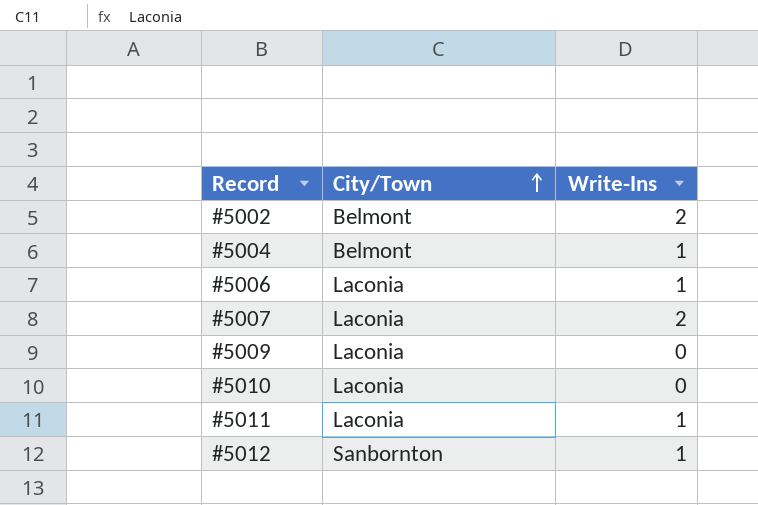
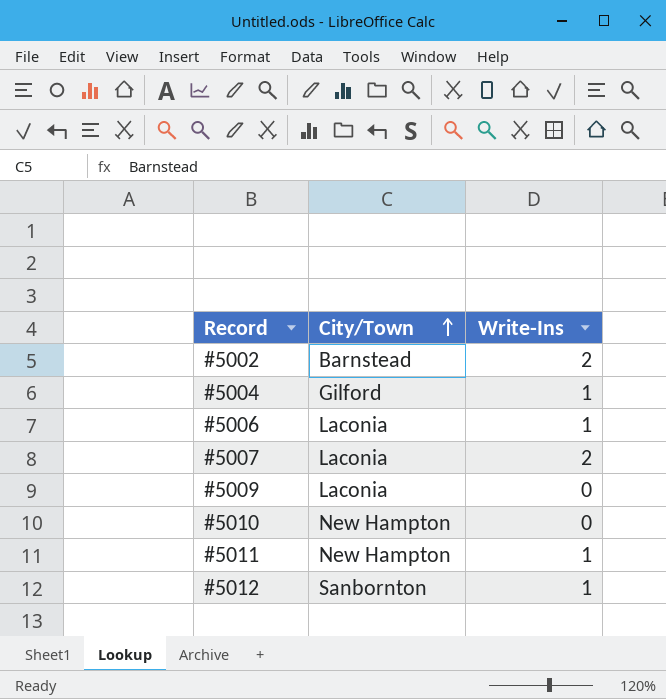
#5002 | City/Town: Belmont -> Barnstead
#5004 | City/Town: Belmont -> Gilford
#5010 | City/Town: Laconia -> New Hampton
#5011 | City/Town: Laconia -> New Hampton

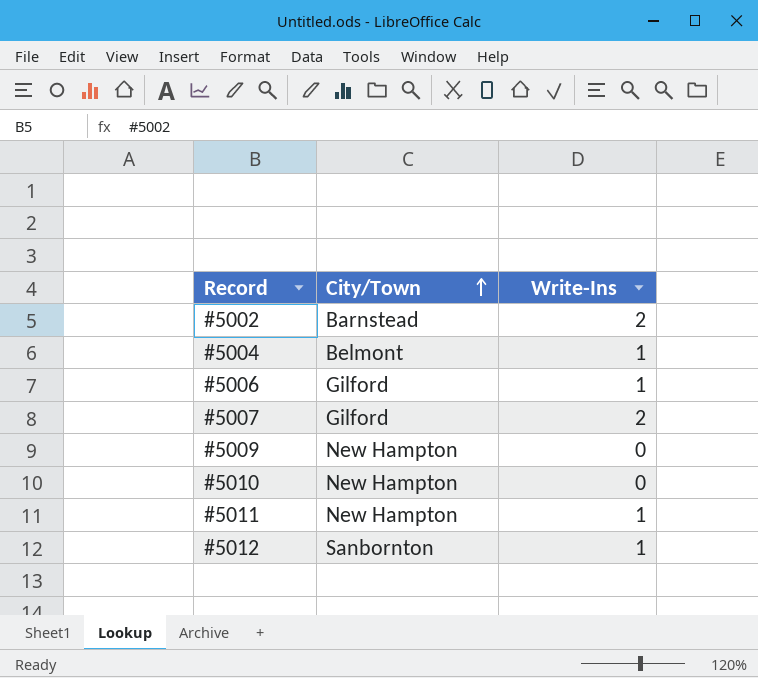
#5004 | City/Town: Gilford -> Belmont
#5006 | City/Town: Laconia -> Gilford
#5007 | City/Town: Laconia -> Gilford
#5009 | City/Town: Laconia -> New Hampton

